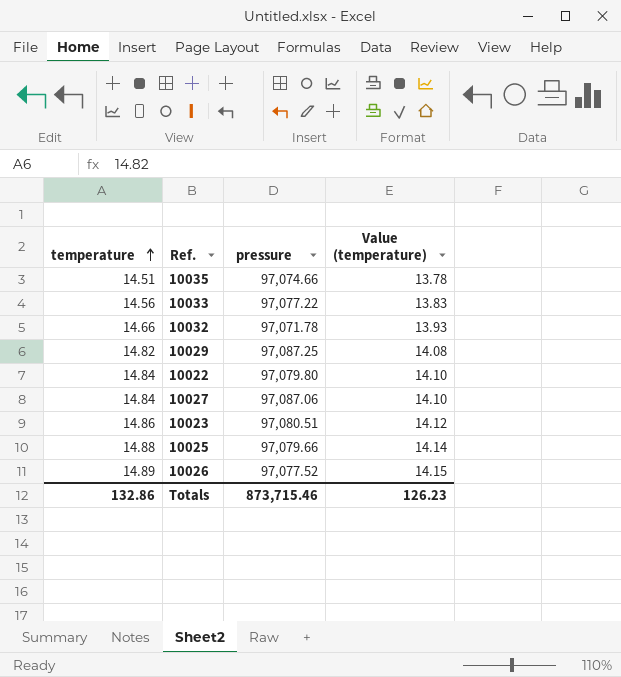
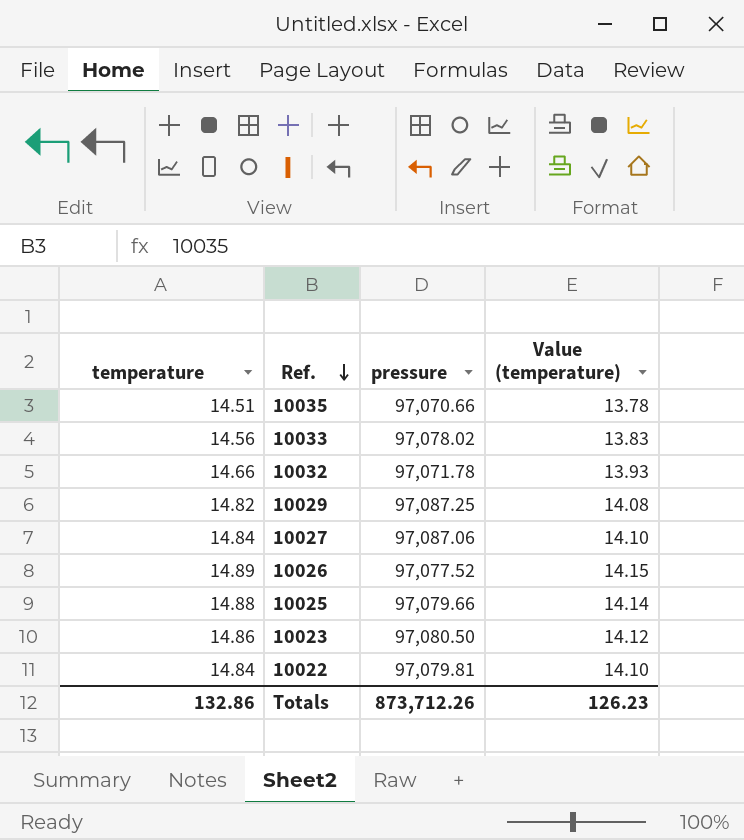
row order: temperature ascending -> Ref. descending
10035 | pressure: 97,074.66 -> 97,070.66
10033 | pressure: 97,077.22 -> 97,078.02
10023 | pressure: 97,080.51 -> 97,080.50
10022 | pressure: 97,079.80 -> 97,079.81
Totals | pressure: 873,715.46 -> 873,712.26

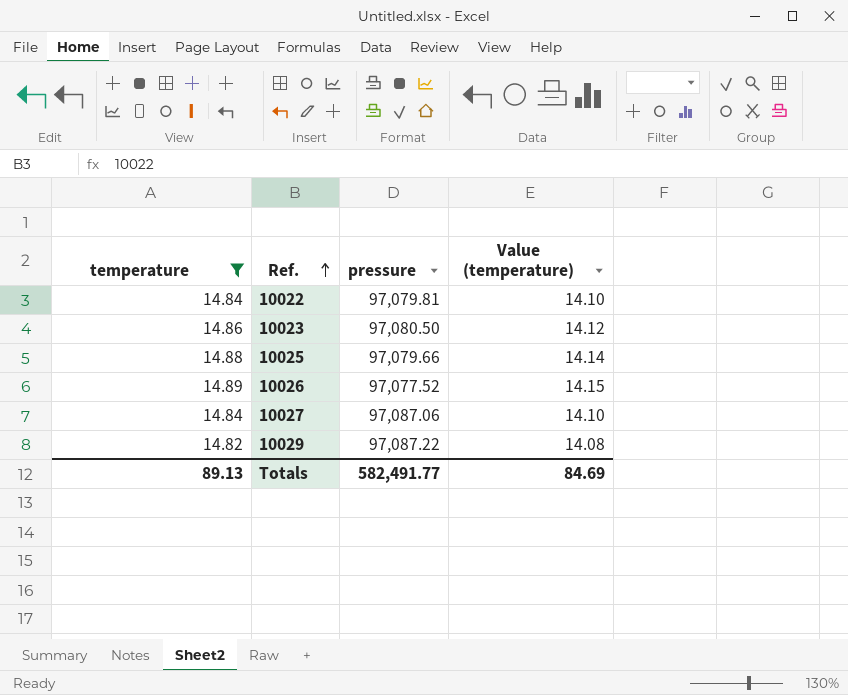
filter: none -> temperature >= 14.82
row order: Ref. descending -> Ref. ascending
10029 | pressure: 97,087.25 -> 97,087.22
Totals | temperature: 132.86 -> 89.13
Totals | pressure: 873,712.26 -> 582,491.77
Totals | Value (temperature): 126.23 -> 84.69

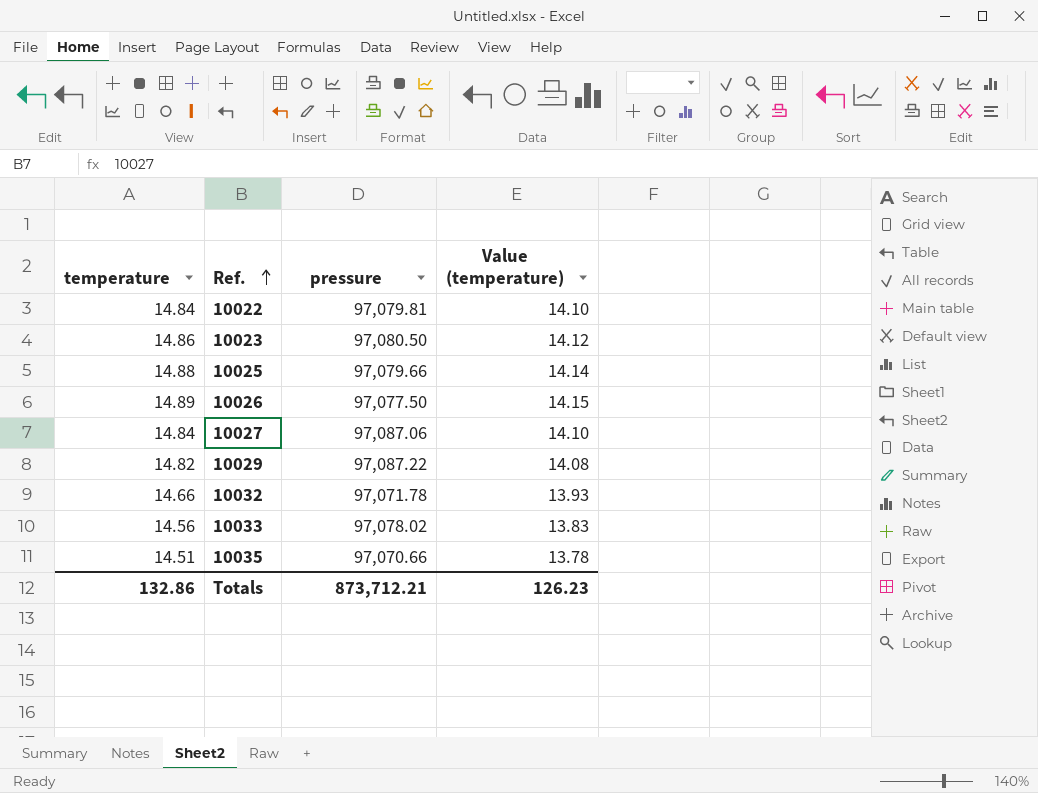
filter: temperature >= 14.82 -> none
10026 | pressure: 97,077.52 -> 97,077.50
Totals | temperature: 89.13 -> 132.86
Totals | pressure: 582,491.77 -> 873,712.21
Totals | Value (temperature): 84.69 -> 126.23

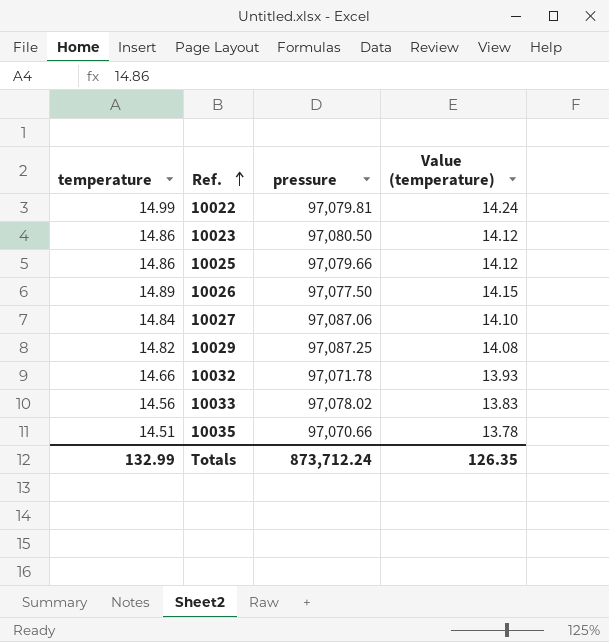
10022 | temperature: 14.84 -> 14.99
10022 | Value (temperature): 14.10 -> 14.24
10025 | temperature: 14.88 -> 14.86
10025 | Value (temperature): 14.14 -> 14.12
10029 | pressure: 97,087.22 -> 97,087.25
Totals | temperature: 132.86 -> 132.99
Totals | pressure: 873,712.21 -> 873,712.24
Totals | Value (temperature): 126.23 -> 126.35

